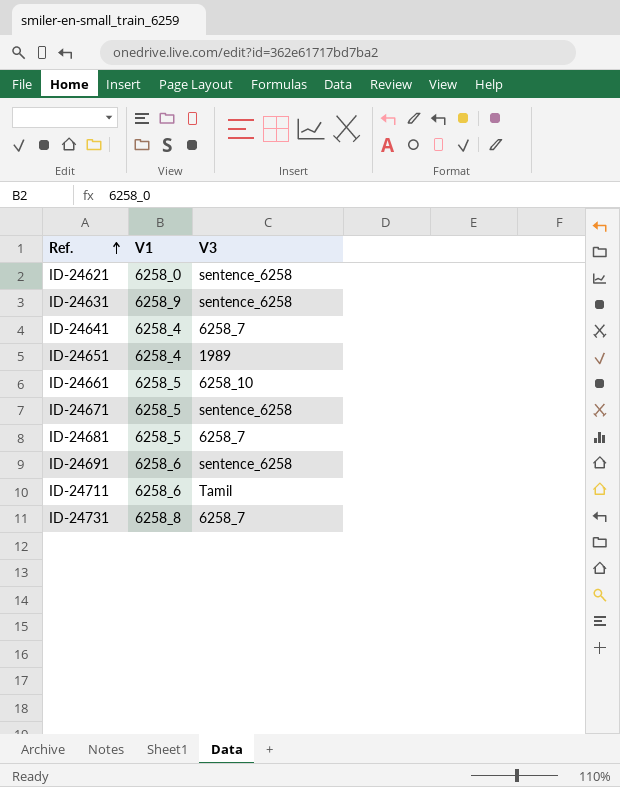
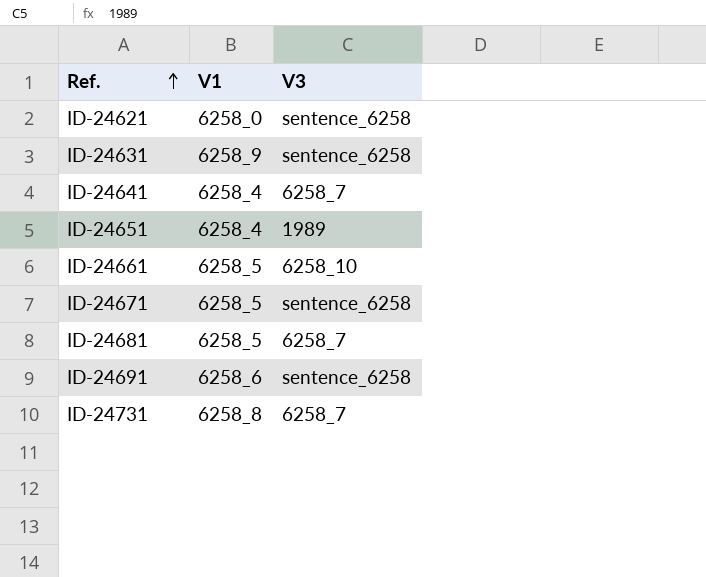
row ID-24711: 6258_6 | Tamil -> none

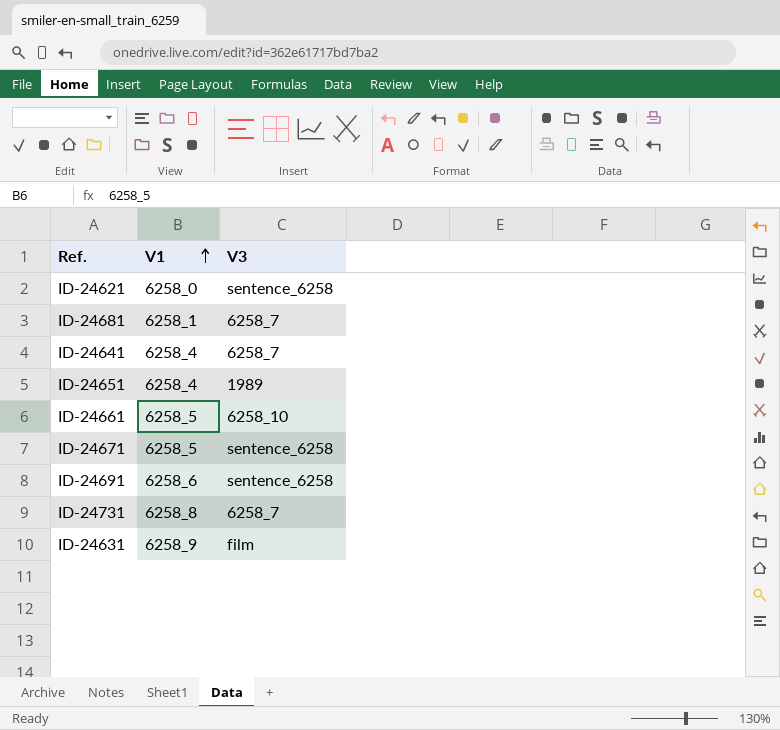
row order: Ref. ascending -> V1 ascending
ID-24681 | V1: 6258_5 -> 6258_1
ID-24631 | V3: sentence_6258 -> film

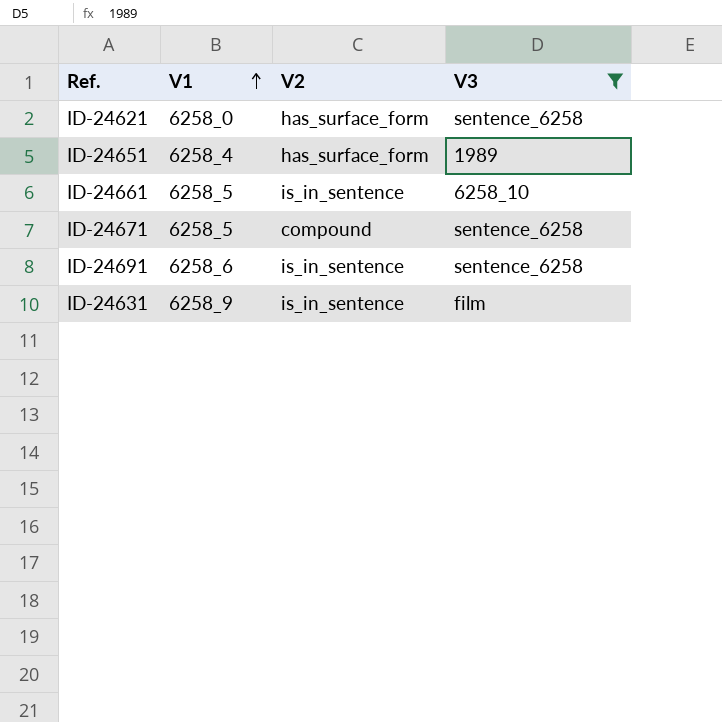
filter: none -> V3 != 6258_7
column V2 | position: none -> 3

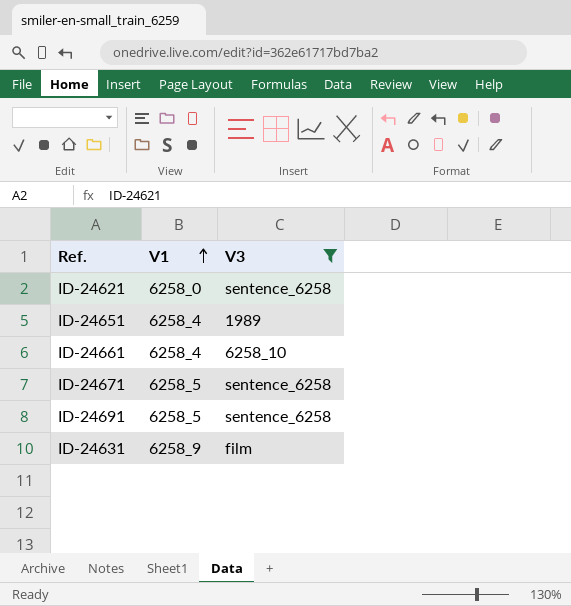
column V2 | position: 3 -> none
ID-24661 | V1: 6258_5 -> 6258_4
ID-24691 | V1: 6258_6 -> 6258_5

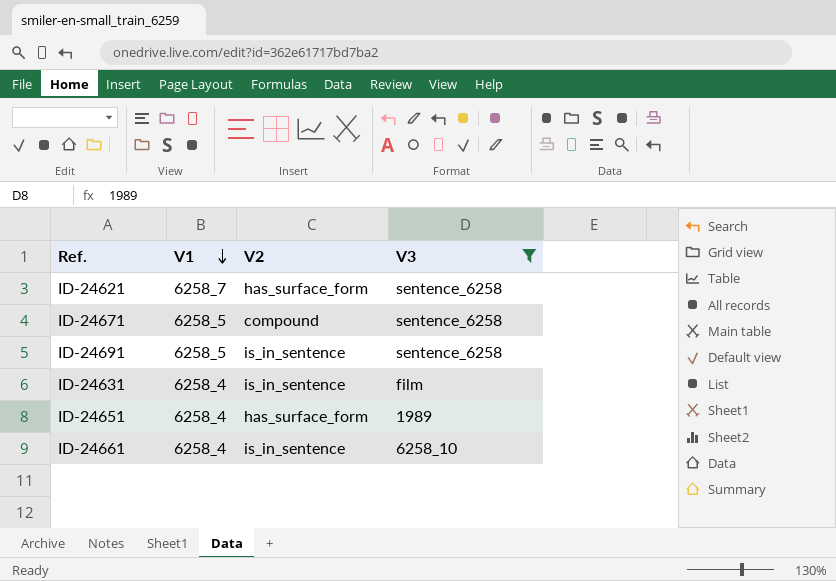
row order: V1 ascending -> V1 descending
column V2 | position: none -> 3
ID-24621 | V1: 6258_0 -> 6258_7
ID-24631 | V1: 6258_9 -> 6258_4

